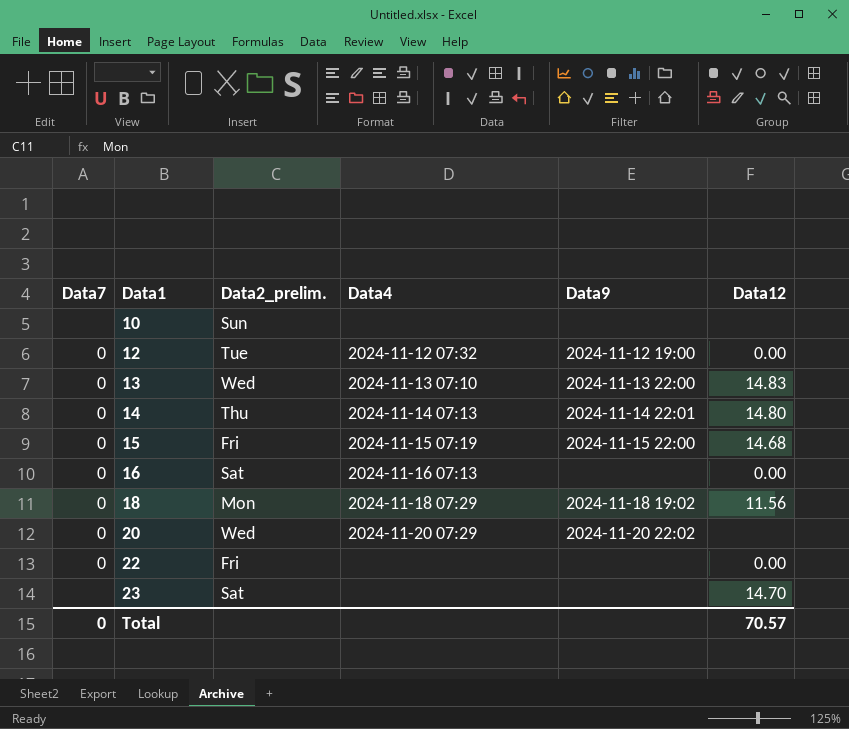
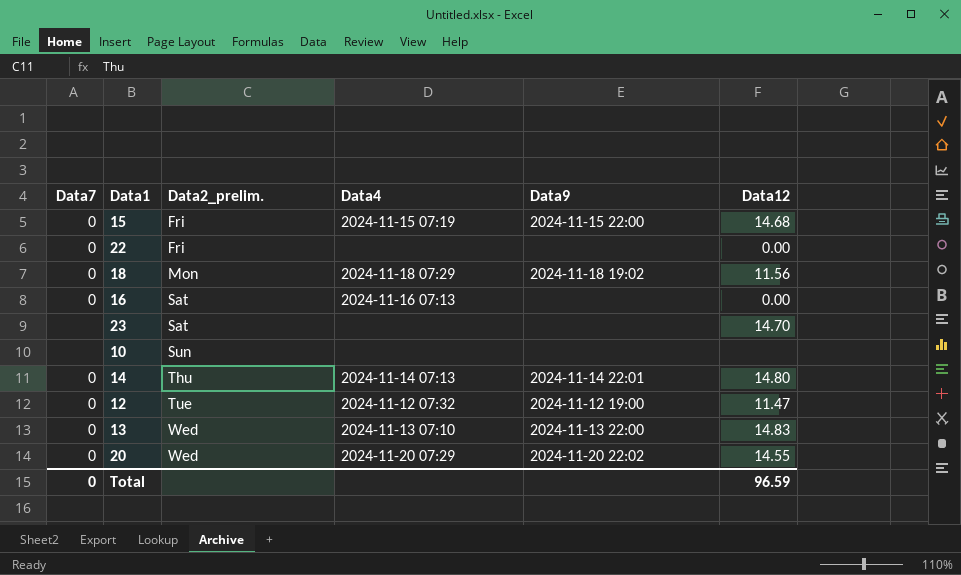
row order: Data1 ascending -> Data2_prelim. ascending
12 | Data12: 0.00 -> 11.47
20 | Data12: none -> 14.55
Total | Data12: 70.57 -> 96.59

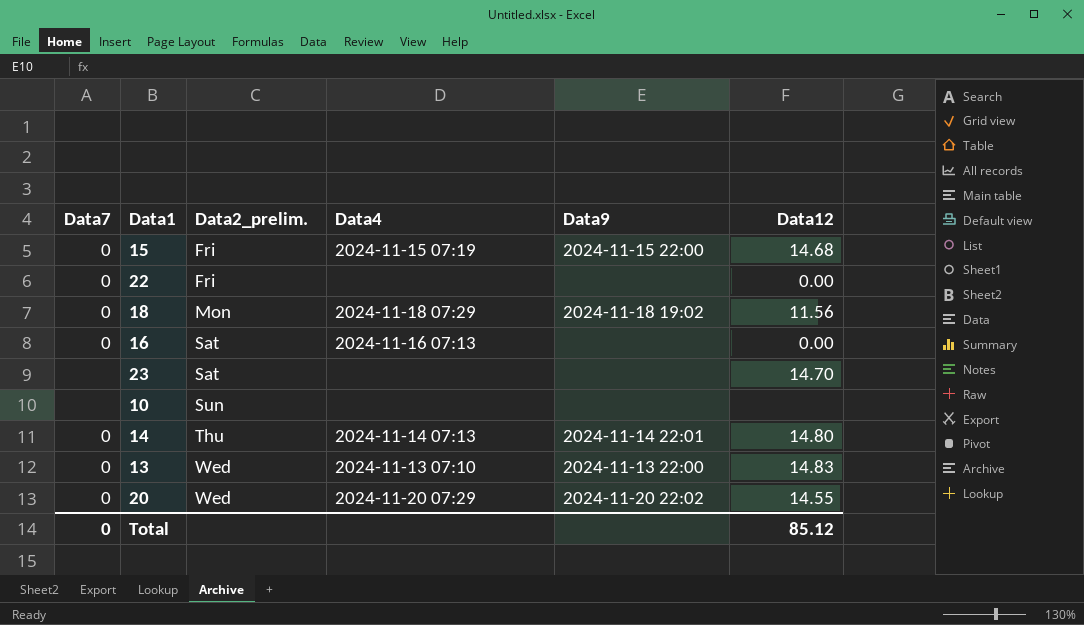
row 12: 0 | Tue | 2024-11-12 07:32 | 2024-11-12 19:00 | 11.47 -> none
Total | Data12: 96.59 -> 85.12

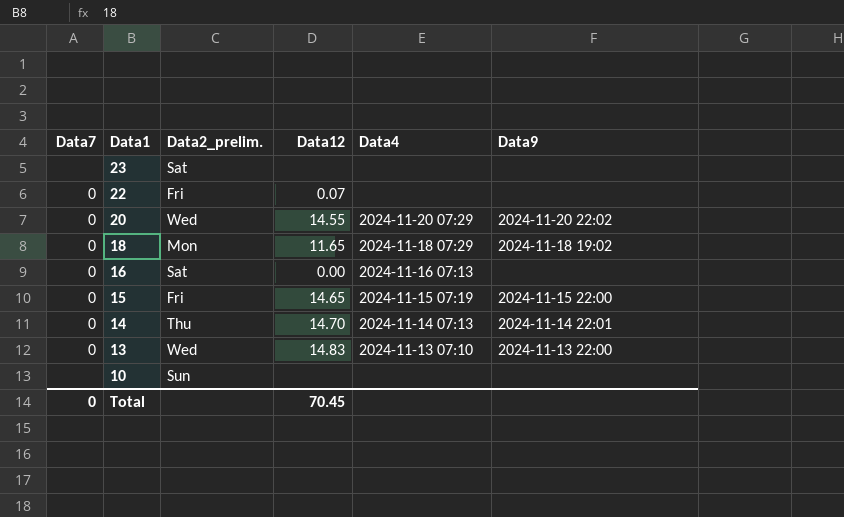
row order: Data2_prelim. ascending -> Data1 descending
column Data12 | position: 6 -> 4
23 | Data12: 14.70 -> none
22 | Data12: 0.00 -> 0.07
18 | Data12: 11.56 -> 11.65
15 | Data12: 14.68 -> 14.65
14 | Data12: 14.80 -> 14.70
Total | Data12: 85.12 -> 70.45

